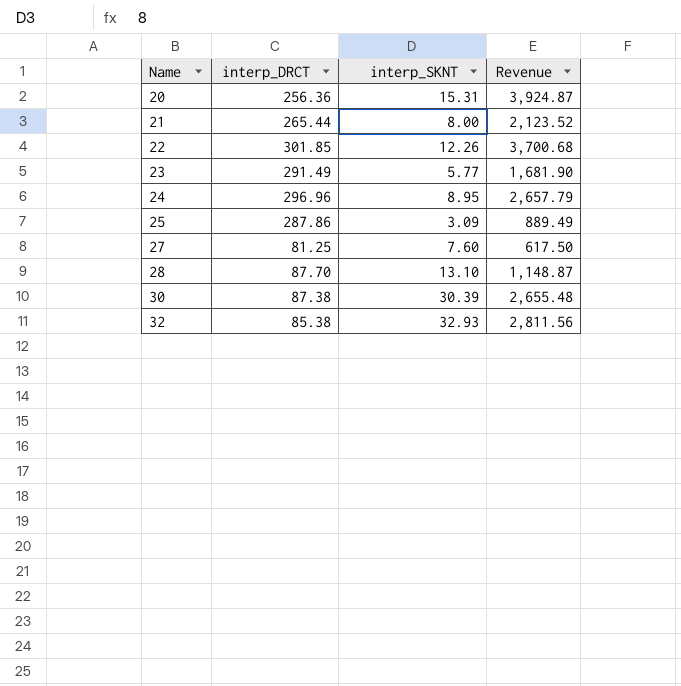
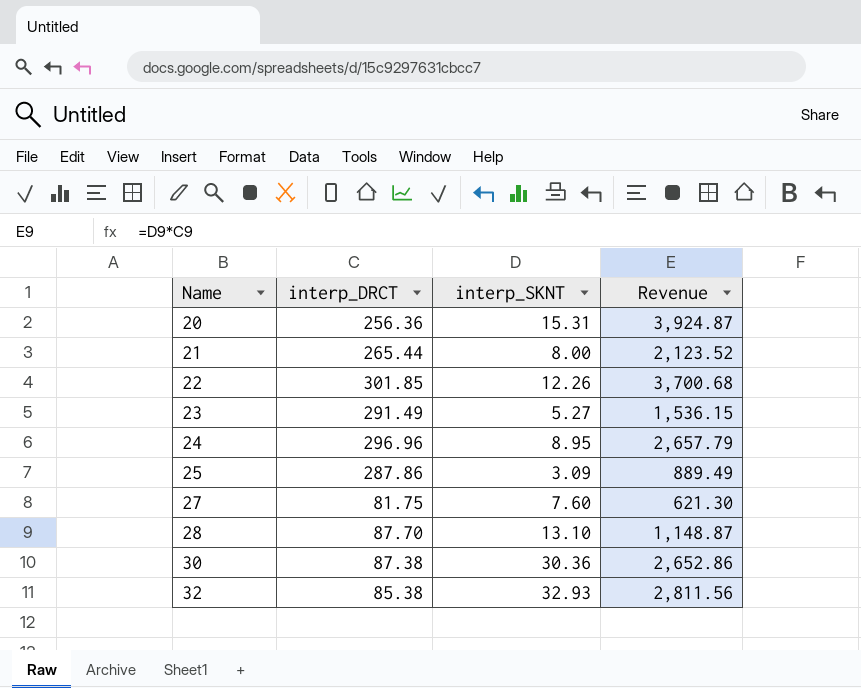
23 | interp_SKNT: 5.77 -> 5.27
23 | Revenue: 1,681.90 -> 1,536.15
27 | interp_DRCT: 81.25 -> 81.75
27 | Revenue: 617.50 -> 621.30
30 | interp_SKNT: 30.39 -> 30.36
30 | Revenue: 2,655.48 -> 2,652.86

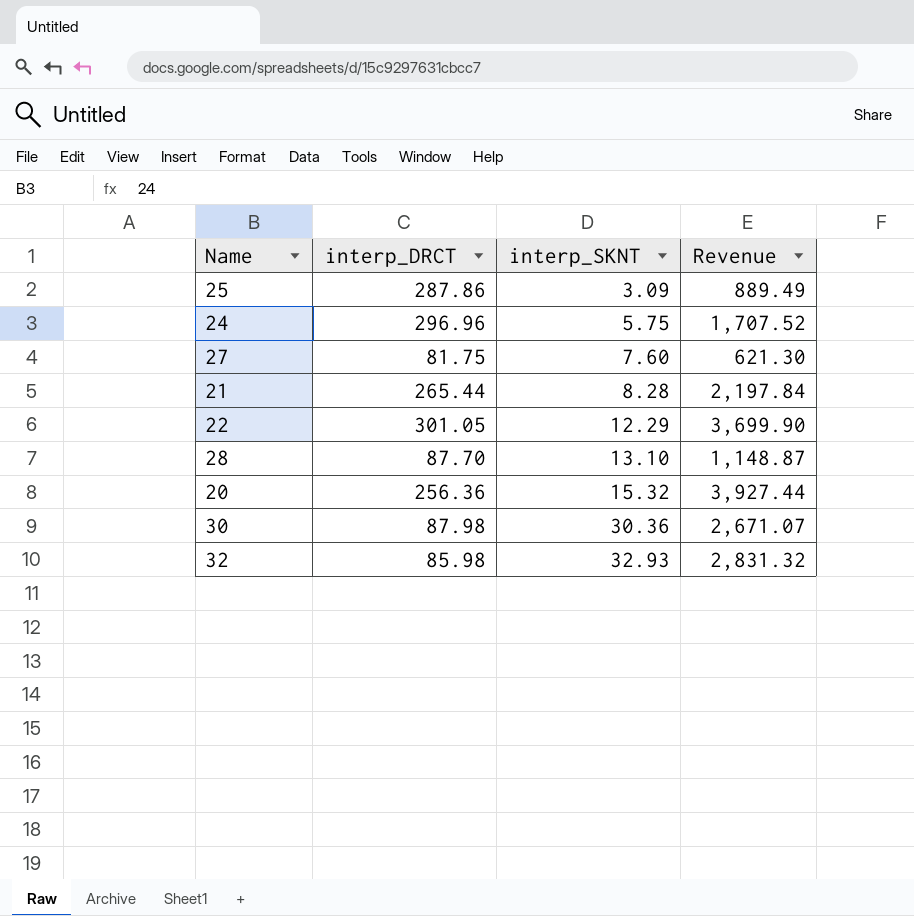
row order: Name ascending -> interp_SKNT ascending
row 23: 291.49 | 5.27 | 1,536.15 -> none
24 | interp_SKNT: 8.95 -> 5.75
24 | Revenue: 2,657.79 -> 1,707.52
21 | interp_SKNT: 8.00 -> 8.28
21 | Revenue: 2,123.52 -> 2,197.84
22 | interp_DRCT: 301.85 -> 301.05
22 | interp_SKNT: 12.26 -> 12.29
22 | Revenue: 3,700.68 -> 3,699.90
20 | interp_SKNT: 15.31 -> 15.32
20 | Revenue: 3,924.87 -> 3,927.44
30 | interp_DRCT: 87.38 -> 87.98
30 | Revenue: 2,652.86 -> 2,671.07
32 | interp_DRCT: 85.38 -> 85.98
32 | Revenue: 2,811.56 -> 2,831.32

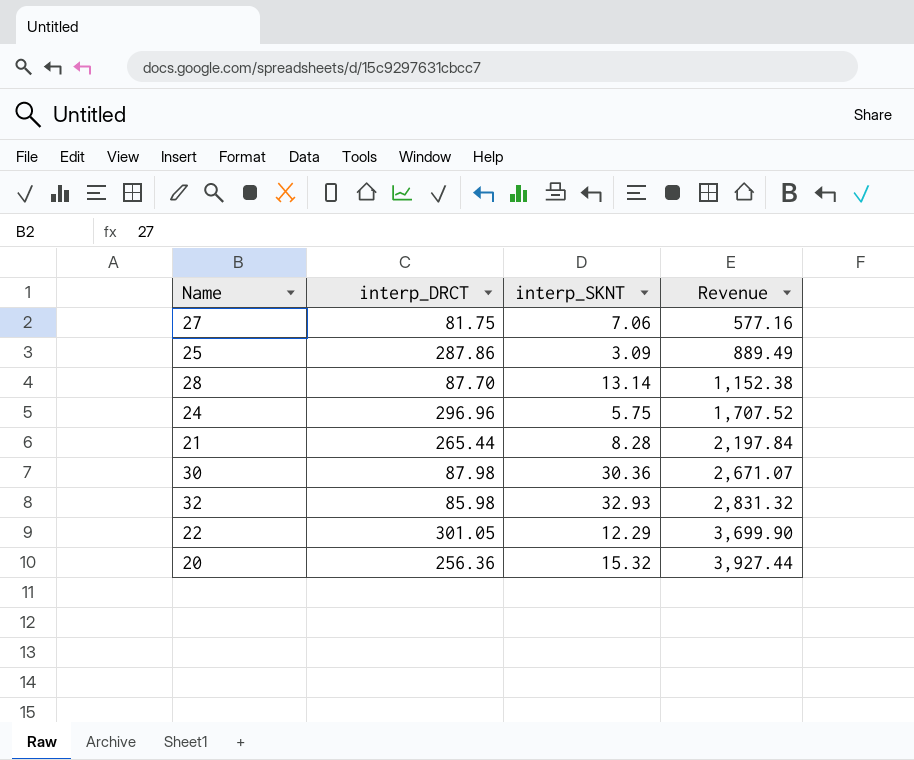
row order: interp_SKNT ascending -> Revenue ascending
27 | interp_SKNT: 7.60 -> 7.06
27 | Revenue: 621.30 -> 577.16
28 | interp_SKNT: 13.10 -> 13.14
28 | Revenue: 1,148.87 -> 1,152.38

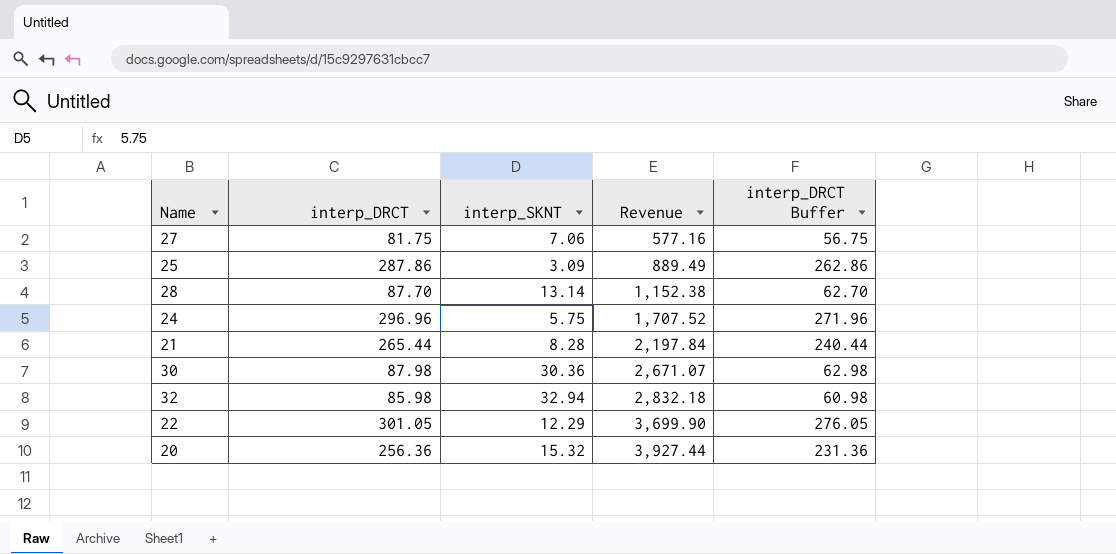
column interp_DRCT Buffer | formula: none -> [interp_DRCT] - 25
32 | interp_SKNT: 32.93 -> 32.94
32 | Revenue: 2,831.32 -> 2,832.18

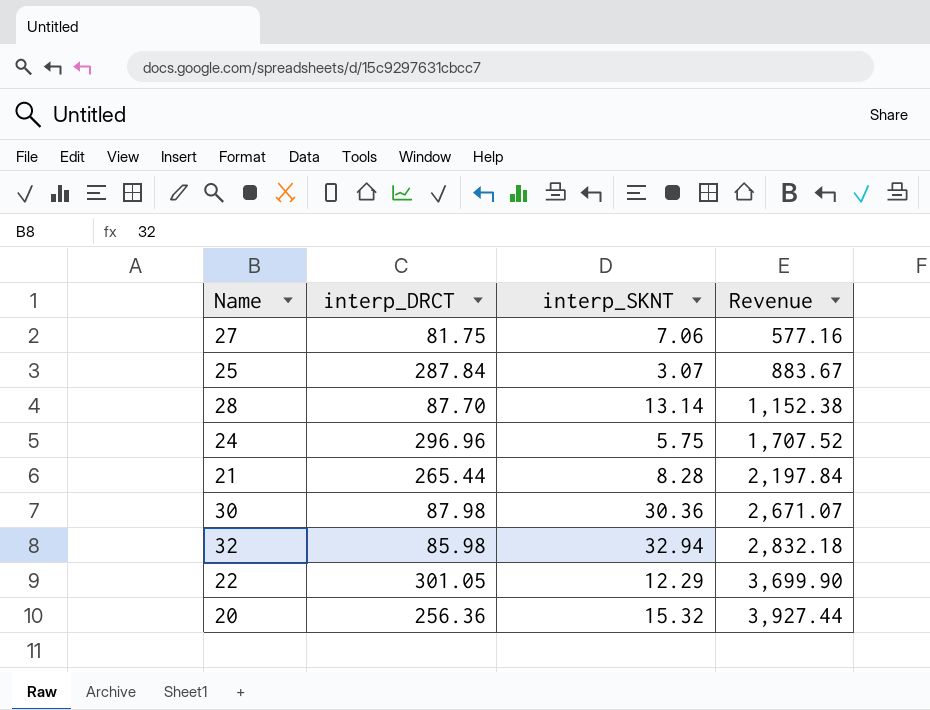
column interp_DRCT Buffer | formula: [interp_DRCT] - 25 -> none
25 | interp_DRCT: 287.86 -> 287.84
25 | interp_SKNT: 3.09 -> 3.07
25 | Revenue: 889.49 -> 883.67

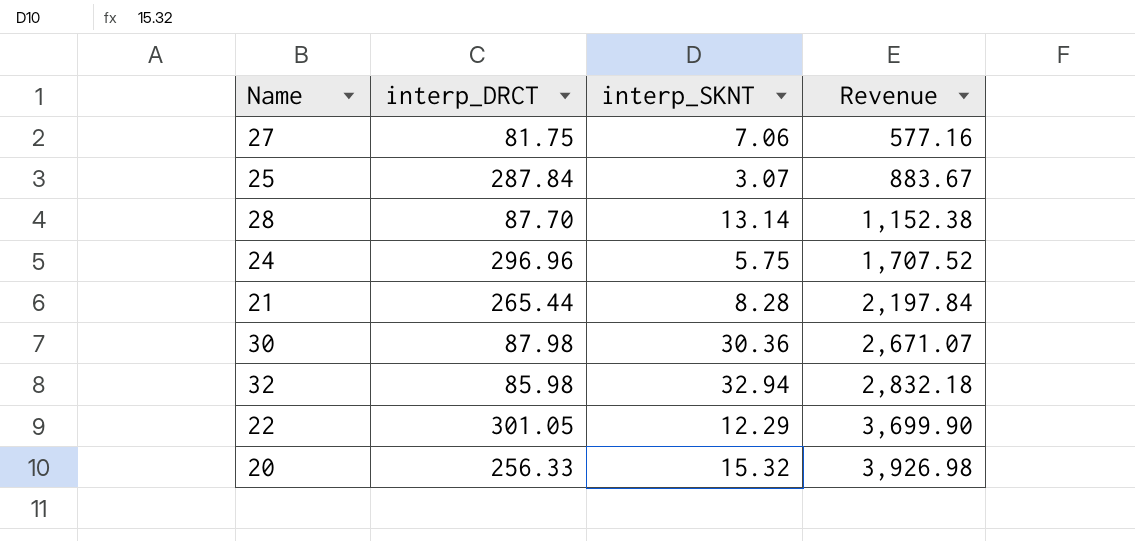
20 | interp_DRCT: 256.36 -> 256.33
20 | Revenue: 3,927.44 -> 3,926.98

